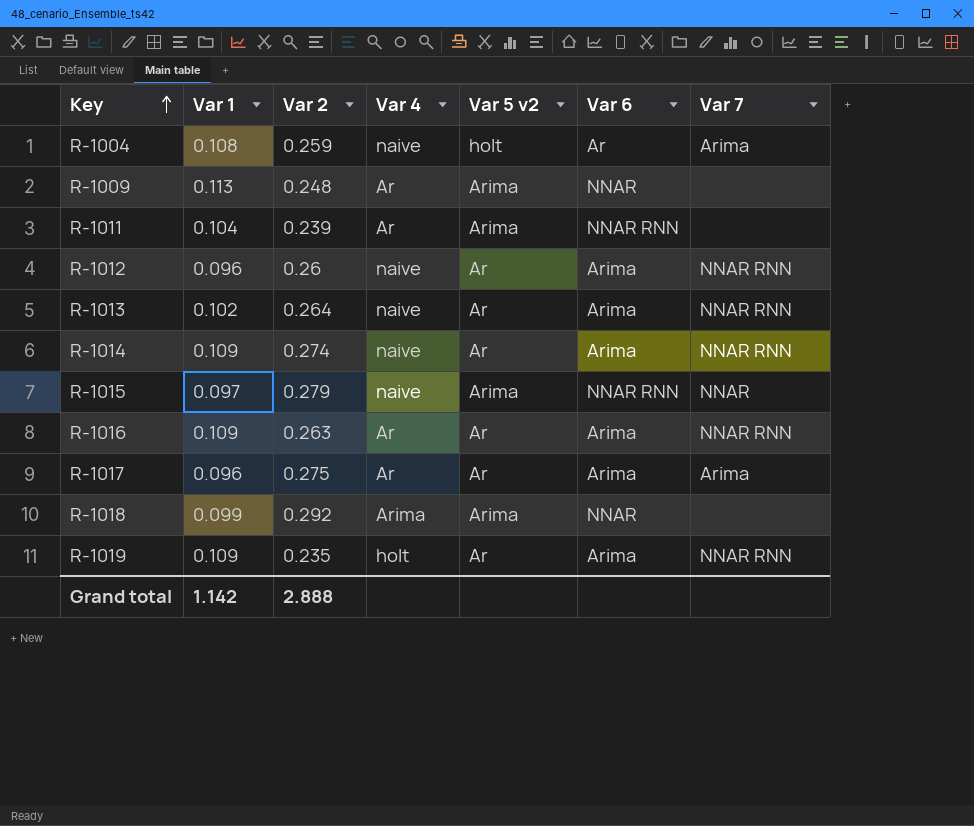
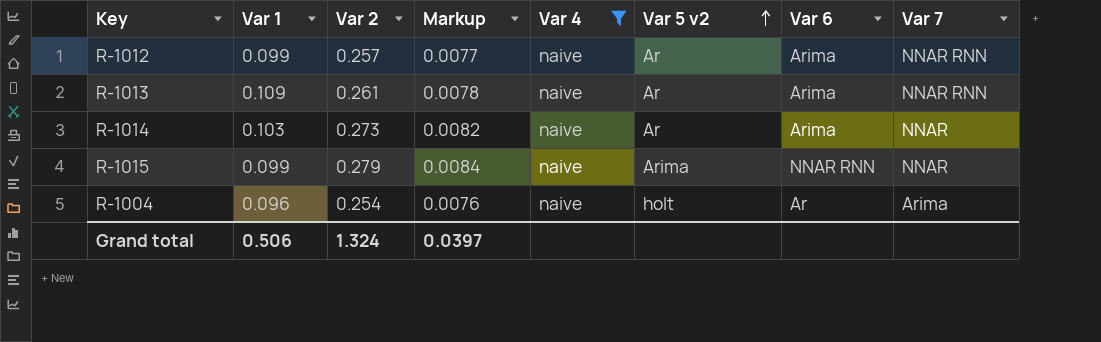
filter: none -> Var 4 = naive
row order: Key ascending -> Var 5 v2 ascending
column Markup | formula: none -> [Var 2] * 0.03
R-1012 | Var 1: 0.096 -> 0.099
R-1012 | Var 2: 0.26 -> 0.257
R-1013 | Var 1: 0.102 -> 0.109
R-1013 | Var 2: 0.264 -> 0.261
R-1014 | Var 1: 0.109 -> 0.103
R-1014 | Var 2: 0.274 -> 0.273
R-1014 | Var 7: NNAR RNN -> NNAR
R-1015 | Var 1: 0.097 -> 0.099
R-1004 | Var 1: 0.108 -> 0.096
R-1004 | Var 2: 0.259 -> 0.254
Grand total | Var 1: 1.142 -> 0.506
Grand total | Var 2: 2.888 -> 1.324

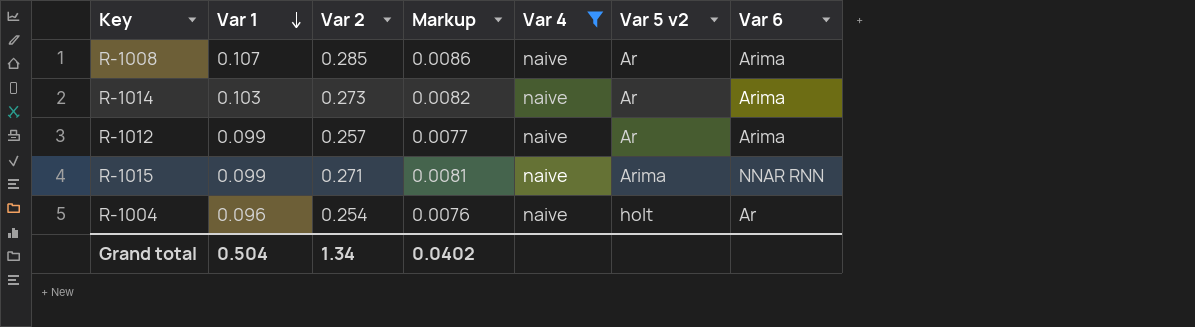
row order: Var 5 v2 ascending -> Var 1 descending
column Var 7 | position: 8 -> none
row R-1013: 0.109 | 0.261 | 0.0078 | naive | Ar | Arima | NNAR RNN -> none
row R-1008: none -> 0.107 | 0.285 | 0.0086 | naive | Ar | Arima
R-1015 | Var 2: 0.279 -> 0.271
R-1015 | Markup: 0.0084 -> 0.0081
Grand total | Var 1: 0.506 -> 0.504
Grand total | Var 2: 1.324 -> 1.34
Grand total | Markup: 0.0397 -> 0.0402

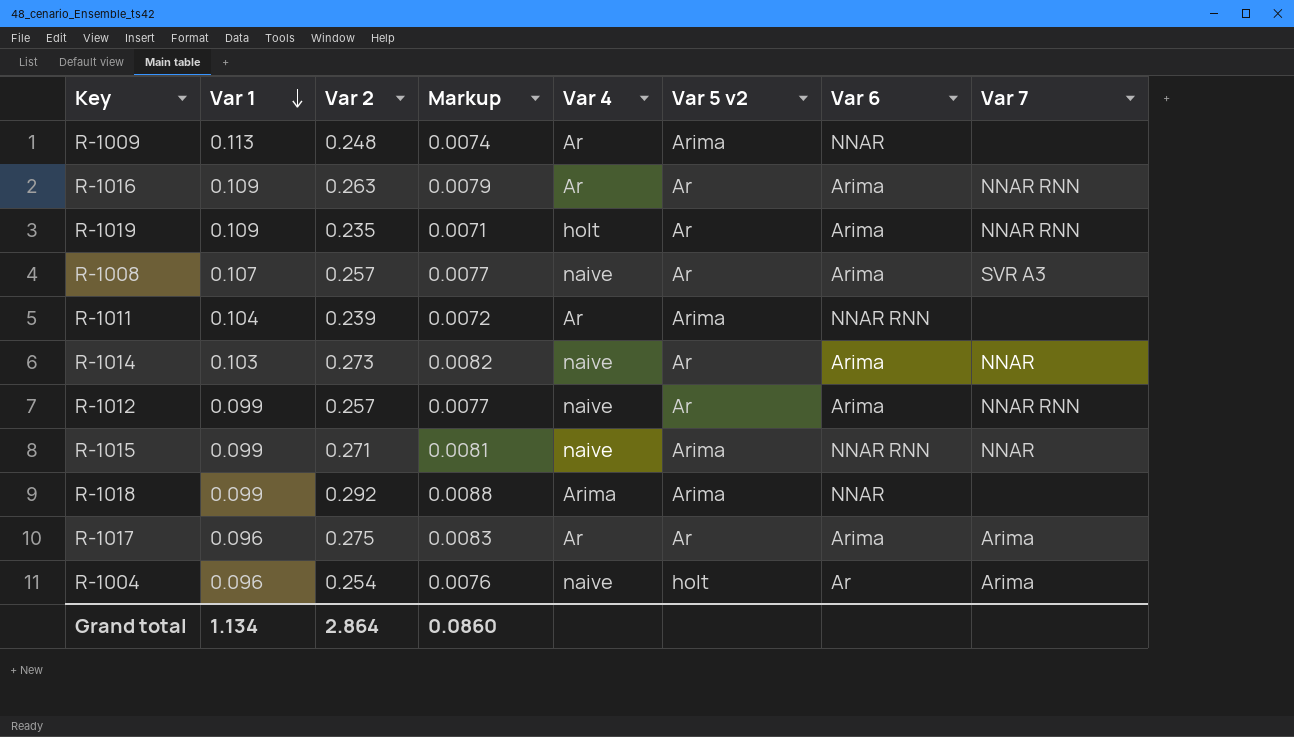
filter: Var 4 = naive -> none
column Var 7 | position: none -> 8
R-1008 | Var 2: 0.285 -> 0.257
R-1008 | Markup: 0.0086 -> 0.0077
Grand total | Var 1: 0.504 -> 1.134
Grand total | Var 2: 1.34 -> 2.864
Grand total | Markup: 0.0402 -> 0.0860

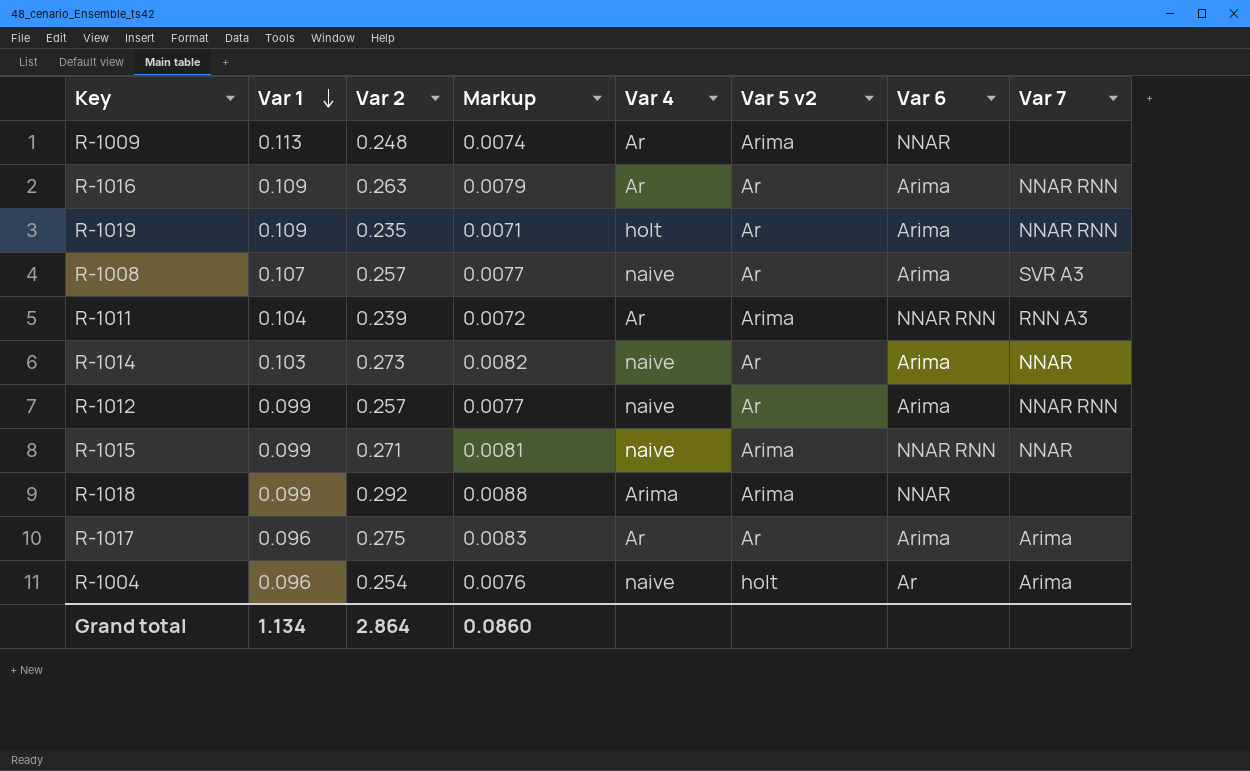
R-1011 | Var 7: none -> RNN A3

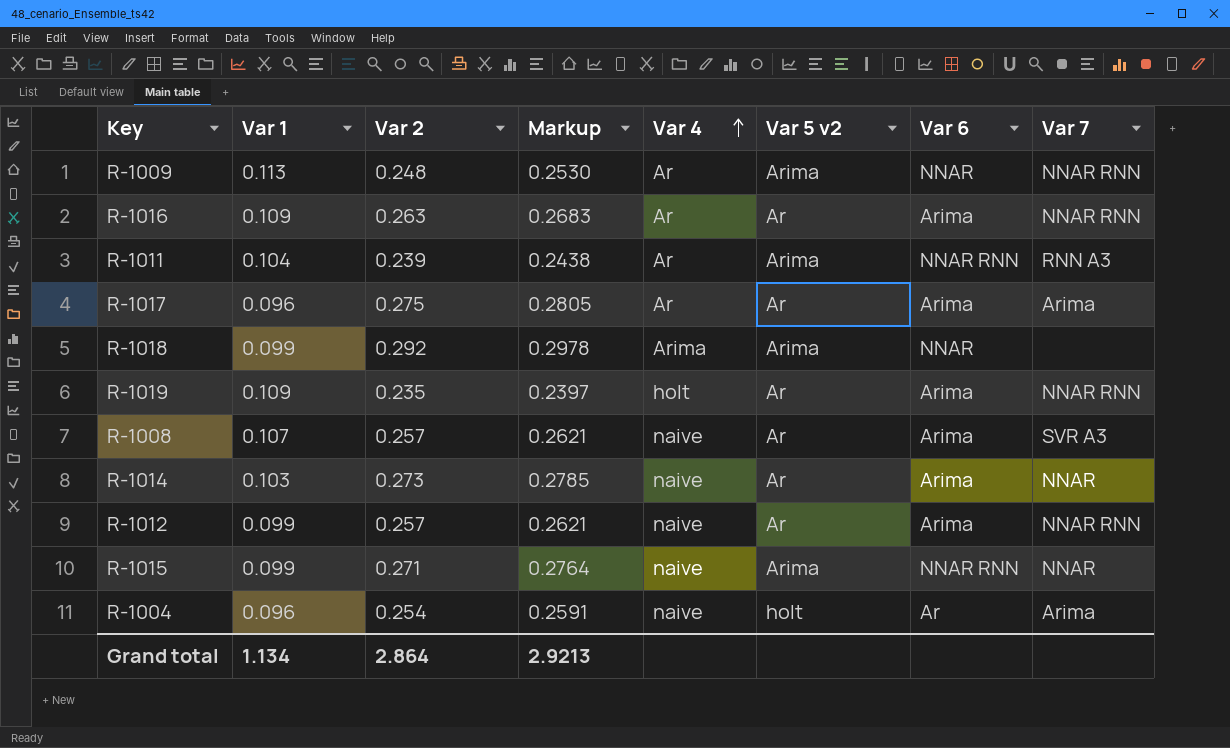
row order: Var 1 descending -> Var 4 ascending
column Markup | formula: [Var 2] * 0.03 -> [Var 2] * 1.02
R-1009 | Var 7: none -> NNAR RNN
Grand total | Markup: 0.0860 -> 2.9213

